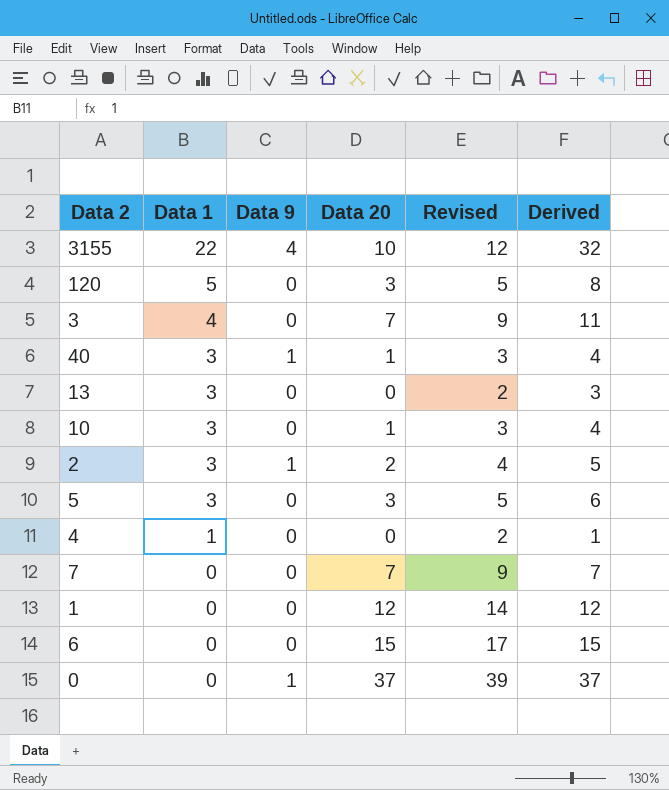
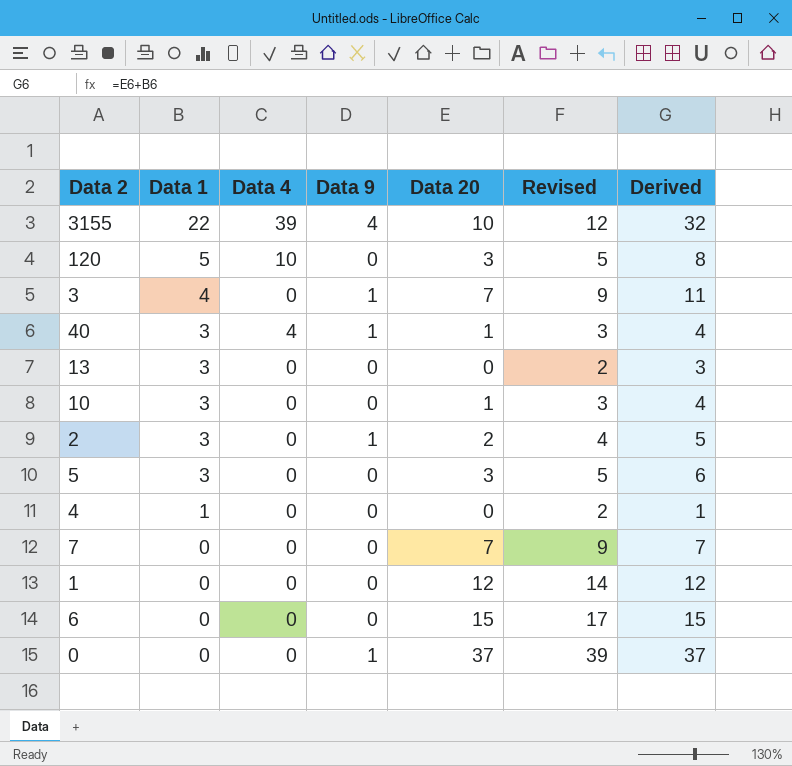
column Data 4 | position: none -> 3
3 | Data 9: 0 -> 1

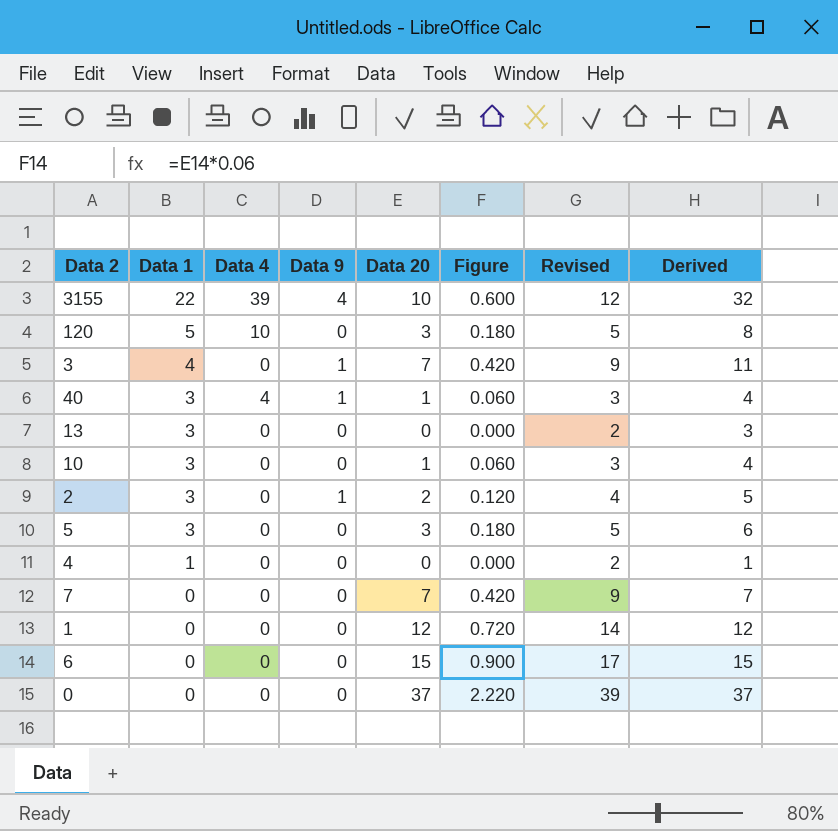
column Figure | formula: none -> [Data 20] * 0.06
0 | Data 9: 1 -> 0

